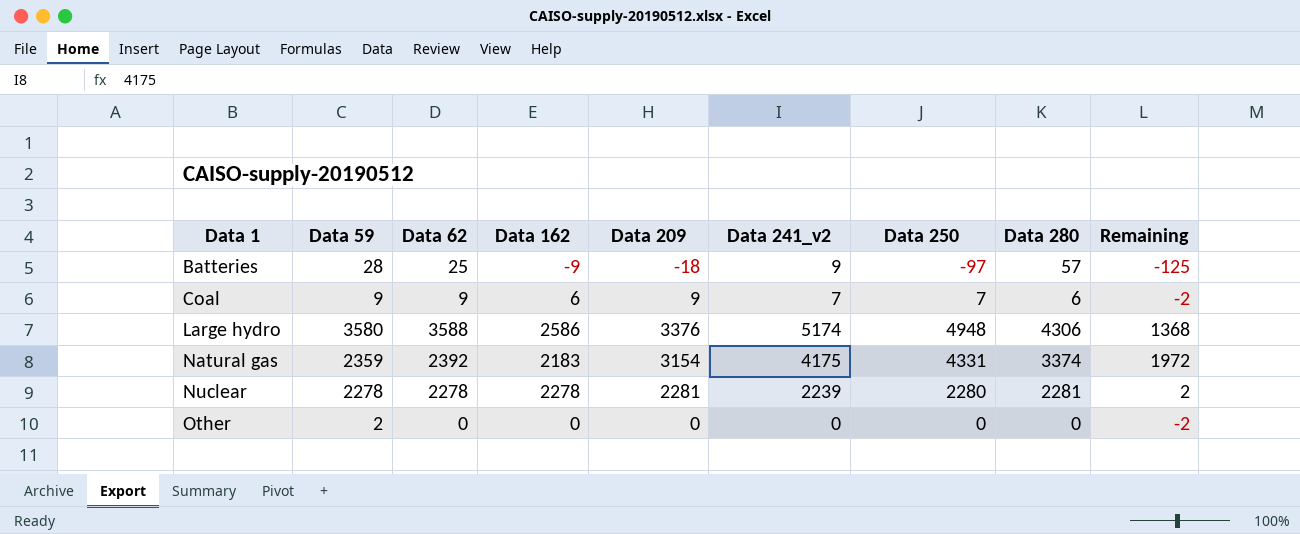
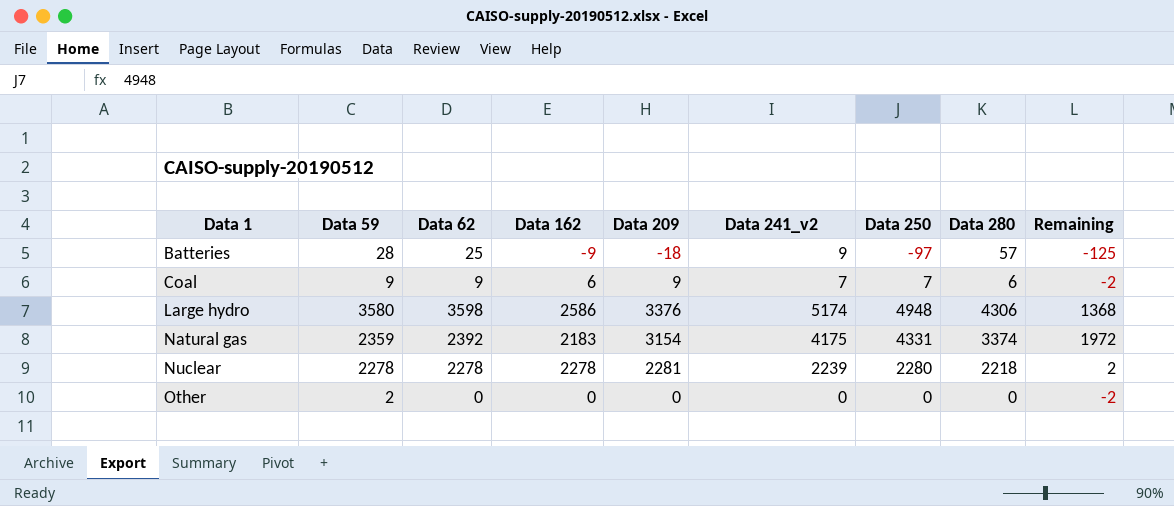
Large hydro | Data 62: 3588 -> 3598
Nuclear | Data 280: 2281 -> 2218

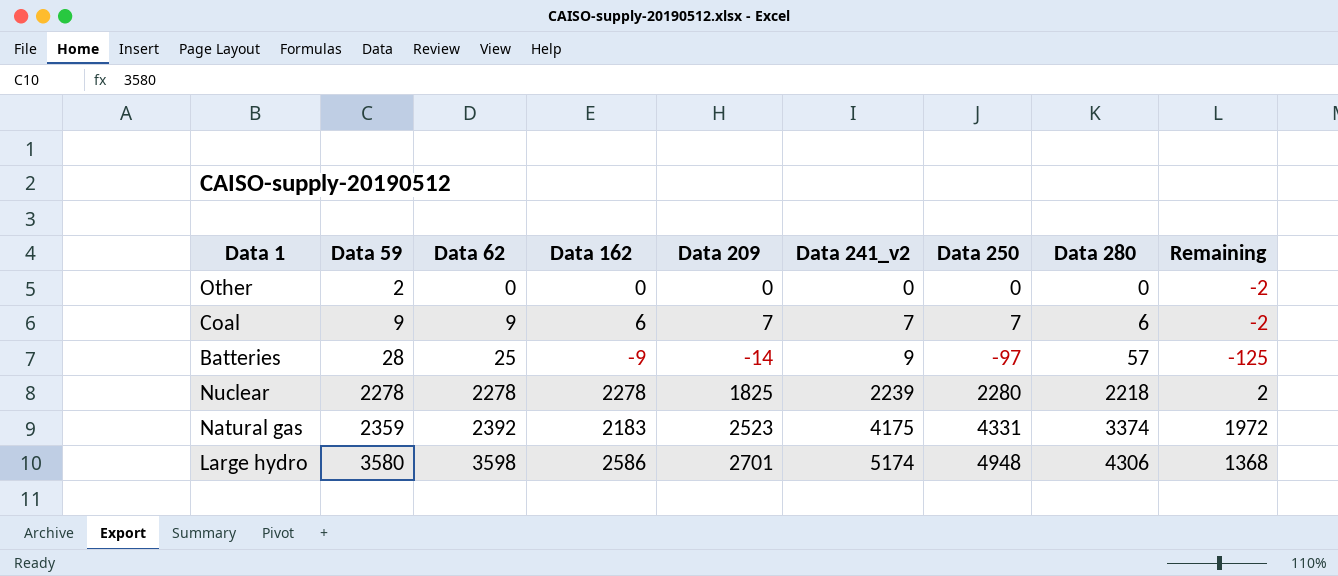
row order: Data 1 ascending -> Data 59 ascending
Coal | Data 209: 9 -> 7
Batteries | Data 209: -18 -> -14
Nuclear | Data 209: 2281 -> 1825
Natural gas | Data 209: 3154 -> 2523
Large hydro | Data 209: 3376 -> 2701

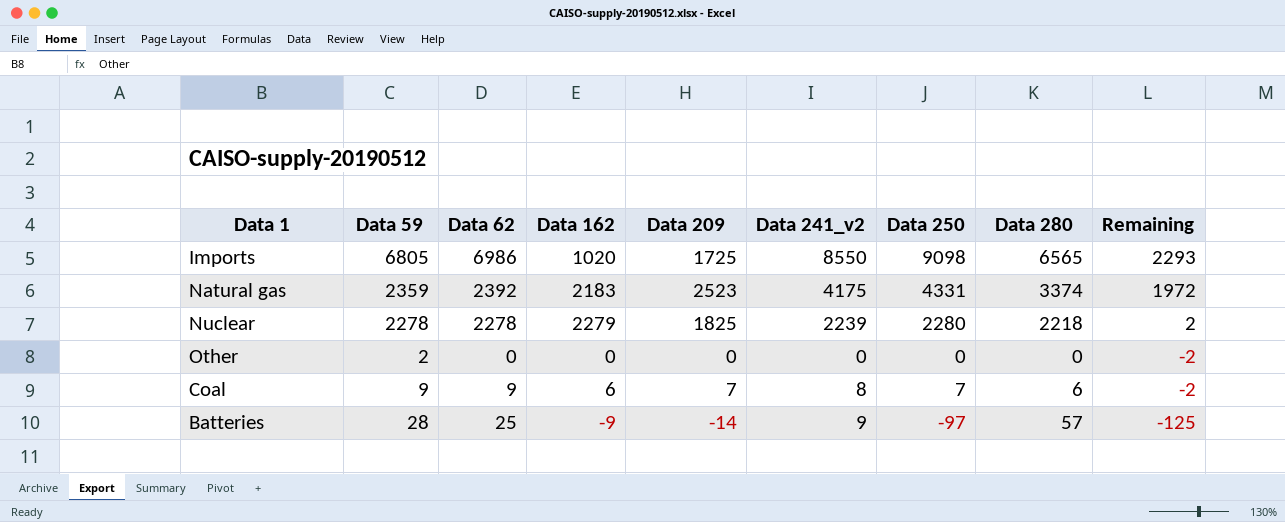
row order: Data 59 ascending -> Remaining descending
row Large hydro: 3580 | 3598 | 2586 | 2701 | 5174 | 4948 | 4306 | 1368 -> none
row Imports: none -> 6805 | 6986 | 1020 | 1725 | 8550 | 9098 | 6565 | 2293
Nuclear | Data 162: 2278 -> 2279
Coal | Data 241_v2: 7 -> 8

